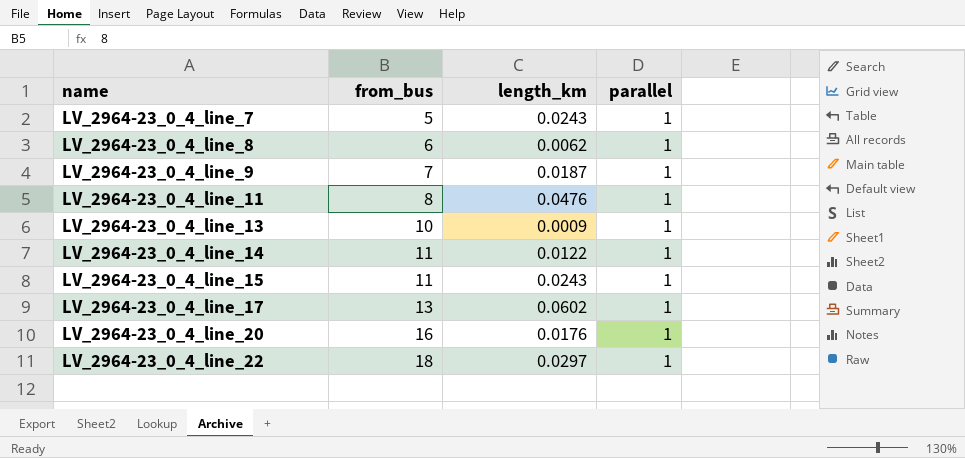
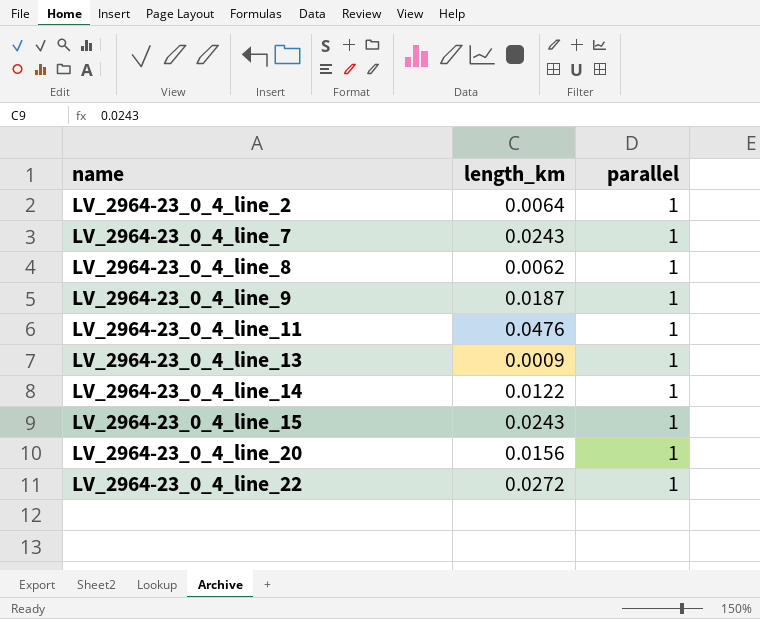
column from_bus | position: 2 -> none
row LV_2964-23_0_4_line_17: 13 | 0.0602 | 1 -> none
row LV_2964-23_0_4_line_2: none -> 0.0064 | 1
LV_2964-23_0_4_line_20 | length_km: 0.0176 -> 0.0156
LV_2964-23_0_4_line_22 | length_km: 0.0297 -> 0.0272

